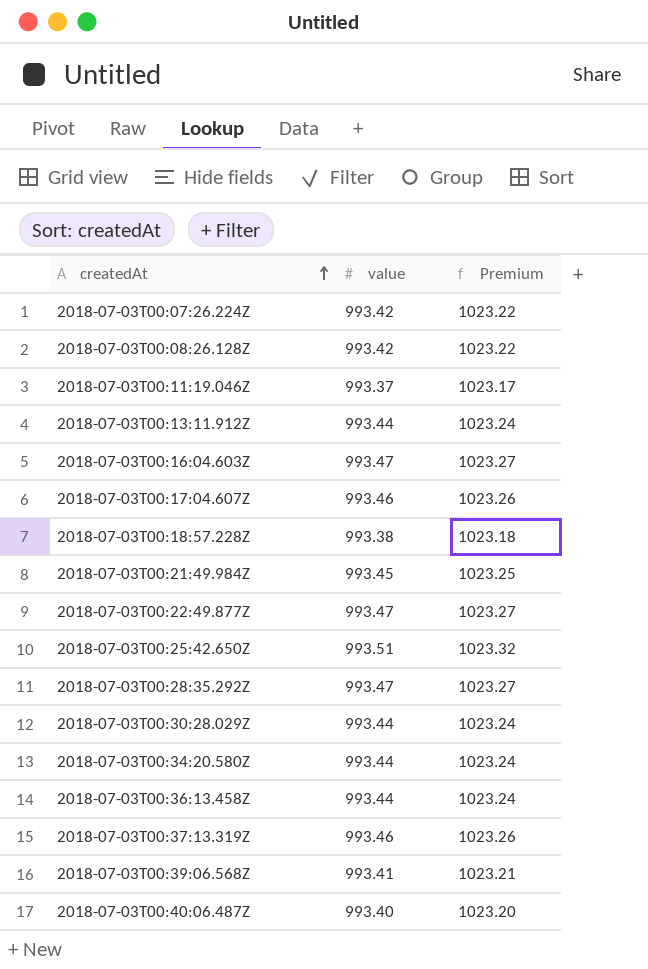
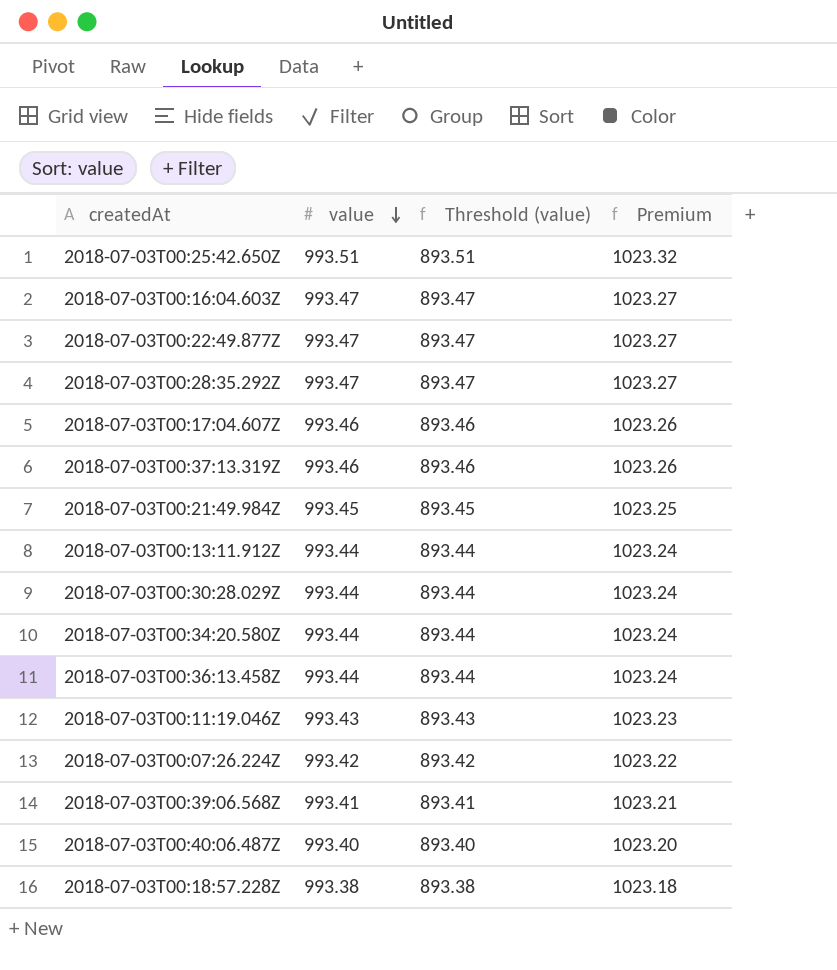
row order: createdAt ascending -> value descending
column Threshold (value) | formula: none -> [value] - 100
row 2018-07-03T00:08:26.128Z: 993.42 | 1023.22 -> none
2018-07-03T00:11:19.046Z | value: 993.37 -> 993.43
2018-07-03T00:11:19.046Z | Premium: 1023.17 -> 1023.23

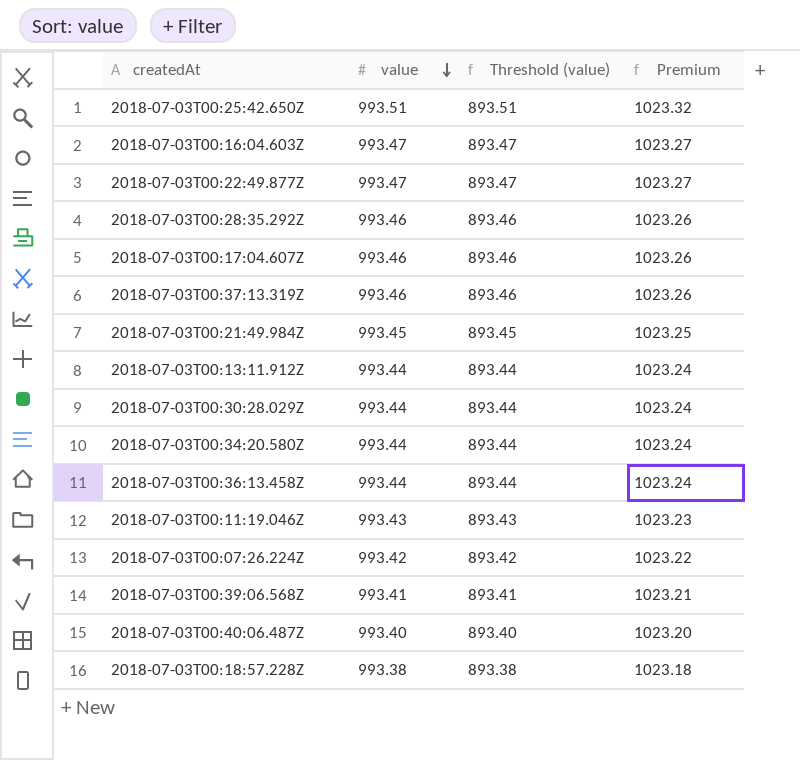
2018-07-03T00:28:35.292Z | value: 993.47 -> 993.46
2018-07-03T00:28:35.292Z | Threshold (value): 893.47 -> 893.46
2018-07-03T00:28:35.292Z | Premium: 1023.27 -> 1023.26

